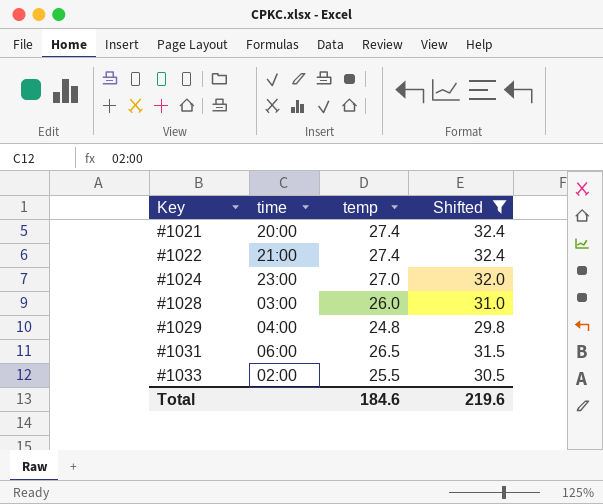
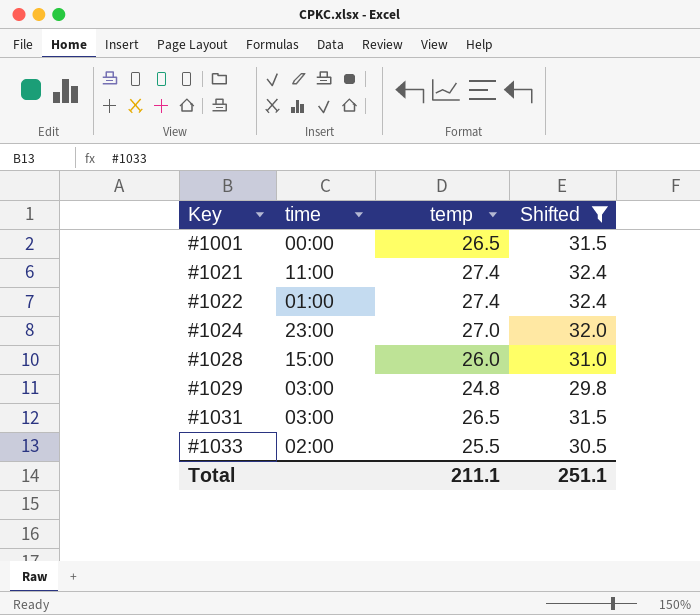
row #1001: none -> 00:00 | 26.5 | 31.5
#1021 | time: 20:00 -> 11:00
#1022 | time: 21:00 -> 01:00
#1028 | time: 03:00 -> 15:00
#1029 | time: 04:00 -> 03:00
#1031 | time: 06:00 -> 03:00
Total | temp: 184.6 -> 211.1
Total | Shifted: 219.6 -> 251.1

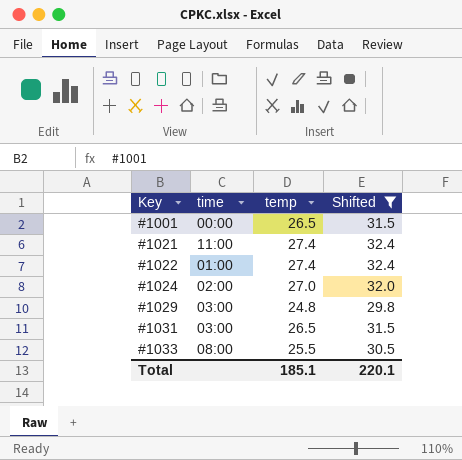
row #1028: 15:00 | 26.0 | 31.0 -> none
#1024 | time: 23:00 -> 02:00
#1033 | time: 02:00 -> 08:00
Total | temp: 211.1 -> 185.1
Total | Shifted: 251.1 -> 220.1

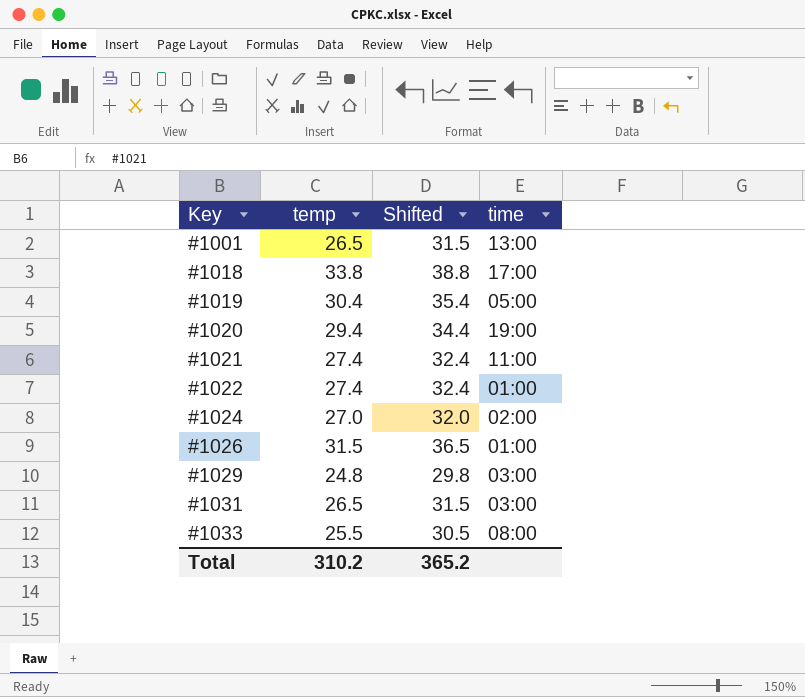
filter: Shifted <= 32.4 -> none
column time | position: 2 -> 4
#1001 | time: 00:00 -> 13:00
Total | temp: 185.1 -> 310.2
Total | Shifted: 220.1 -> 365.2

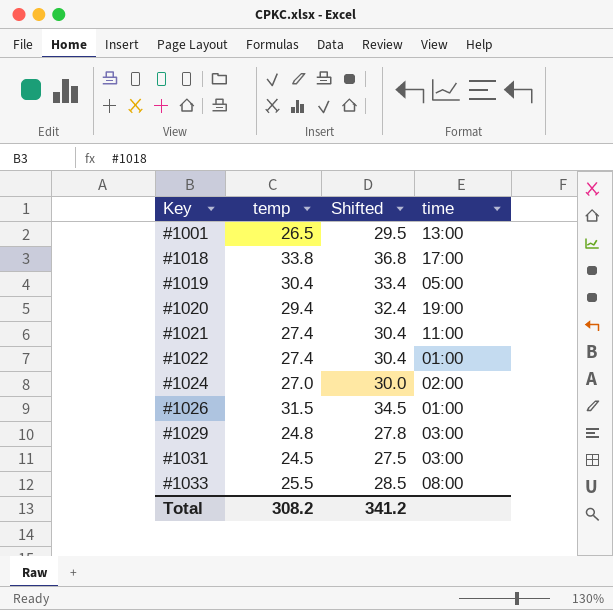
column Shifted | formula: [temp] + 5 -> [temp] + 3
#1031 | temp: 26.5 -> 24.5
Total | temp: 310.2 -> 308.2
Total | Shifted: 365.2 -> 341.2

